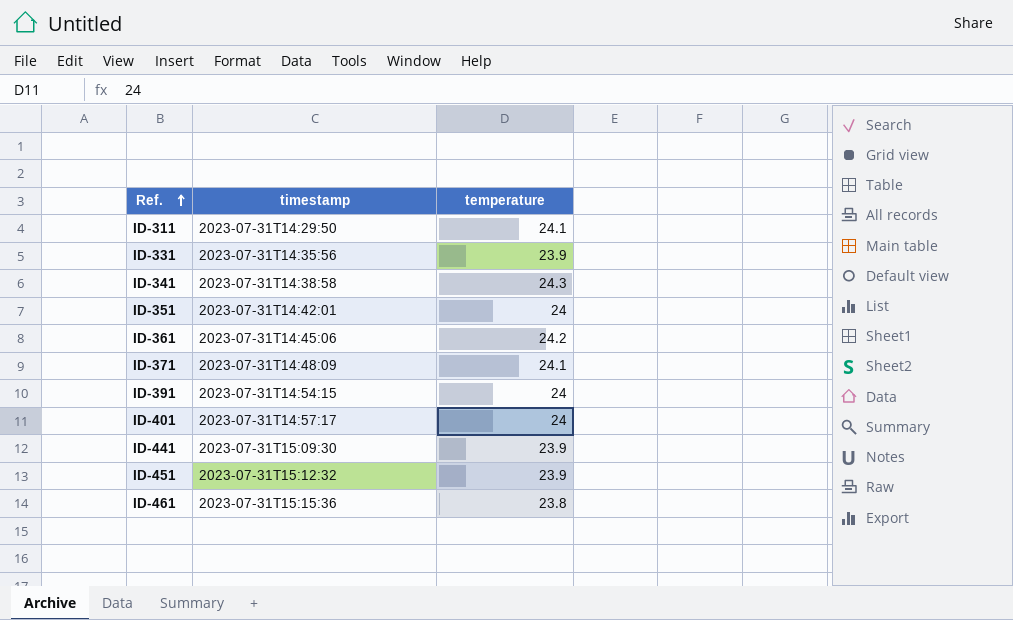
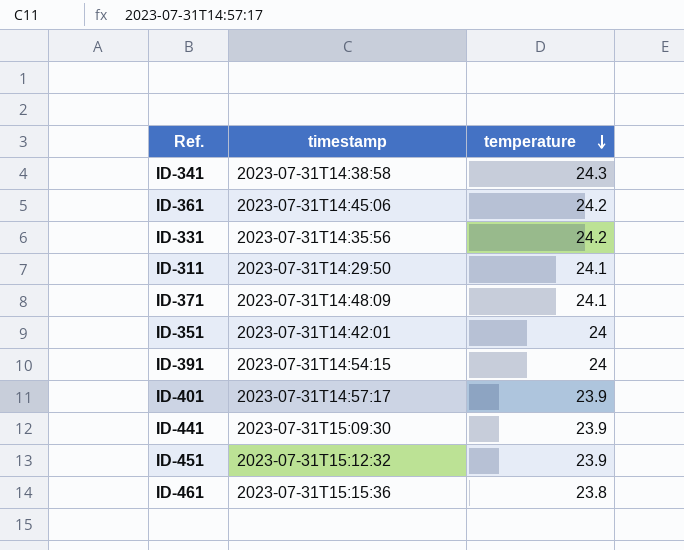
row order: Ref. ascending -> temperature descending
ID-331 | temperature: 23.9 -> 24.2
ID-401 | temperature: 24 -> 23.9

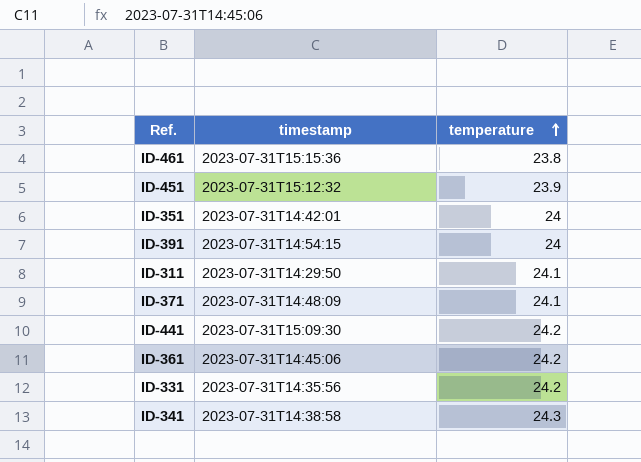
row order: temperature descending -> temperature ascending
row ID-401: 2023-07-31T14:57:17 | 23.9 -> none
ID-441 | temperature: 23.9 -> 24.2

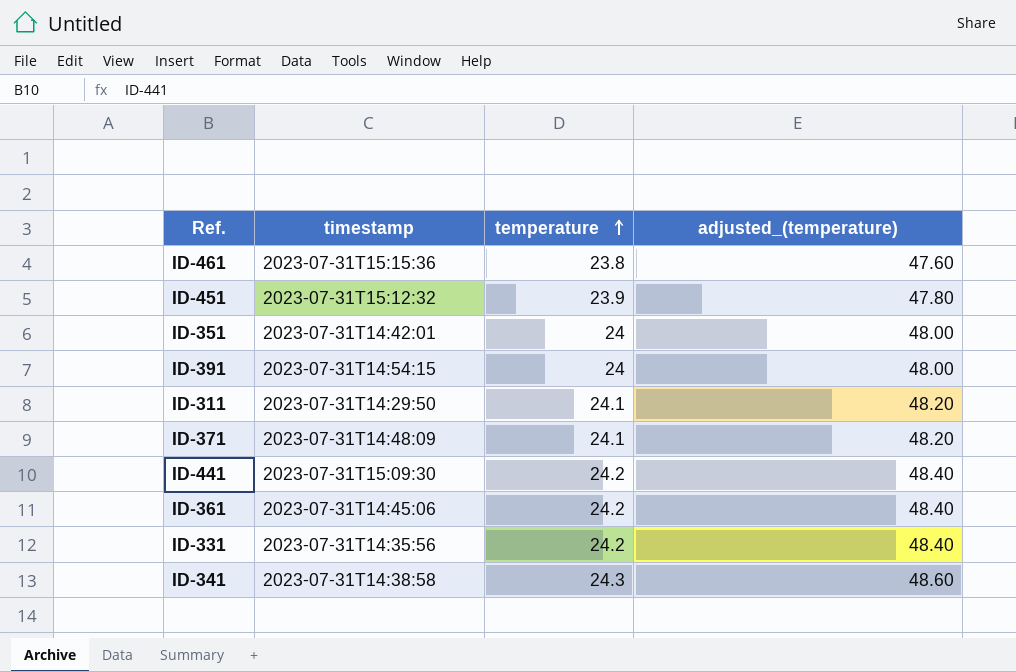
column adjusted_(temperature) | formula: none -> [temperature] * 2

